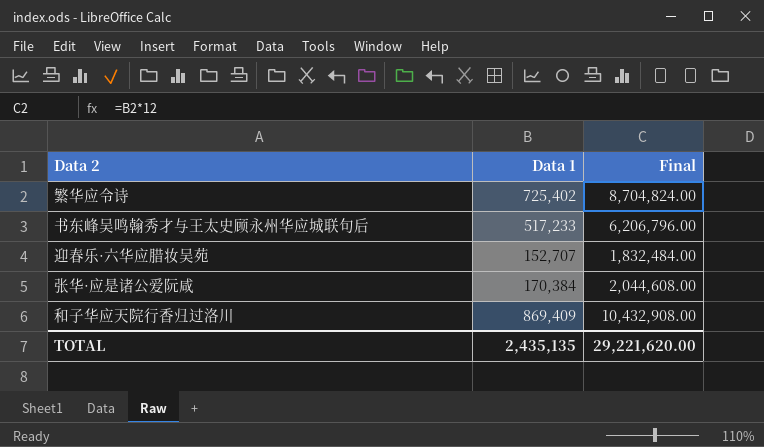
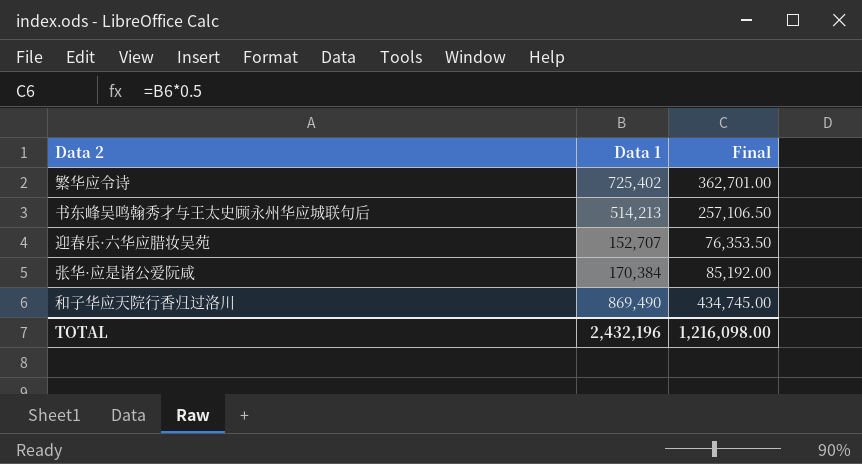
column Final | formula: [Data 1] * 12 -> [Data 1] * 0.5
书东峰吴鸣翰秀才与王太史顾永州华应城联句后 | Data 1: 517,233 -> 514,213
和子华应天院行香归过洛川 | Data 1: 869,409 -> 869,490
TOTAL | Data 1: 2,435,135 -> 2,432,196
TOTAL | Final: 29,221,620.00 -> 1,216,098.00

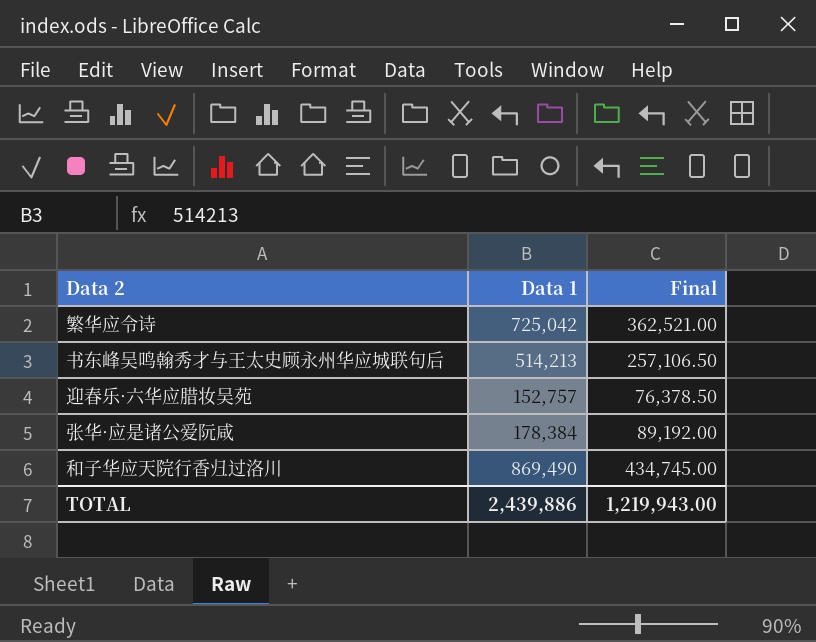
繁华应令诗 | Data 1: 725,402 -> 725,042
繁华应令诗 | Final: 362,701.00 -> 362,521.00
迎春乐·六华应腊妆吴苑 | Data 1: 152,707 -> 152,757
迎春乐·六华应腊妆吴苑 | Final: 76,353.50 -> 76,378.50
张华·应是诸公爱阮咸 | Data 1: 170,384 -> 178,384
张华·应是诸公爱阮咸 | Final: 85,192.00 -> 89,192.00
TOTAL | Data 1: 2,432,196 -> 2,439,886
TOTAL | Final: 1,216,098.00 -> 1,219,943.00

